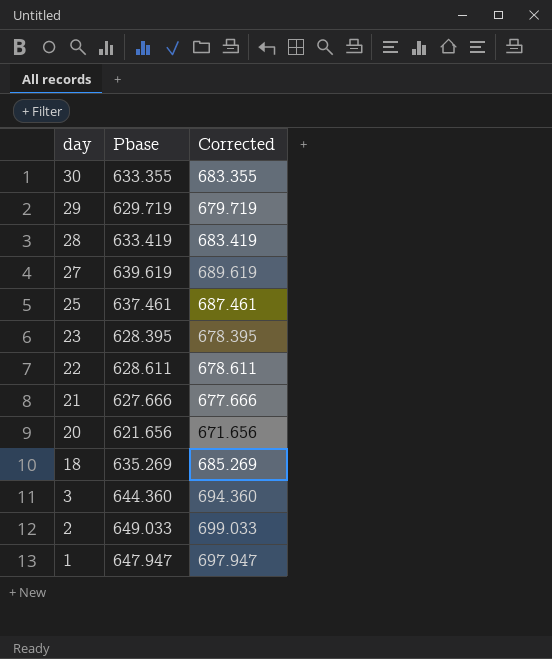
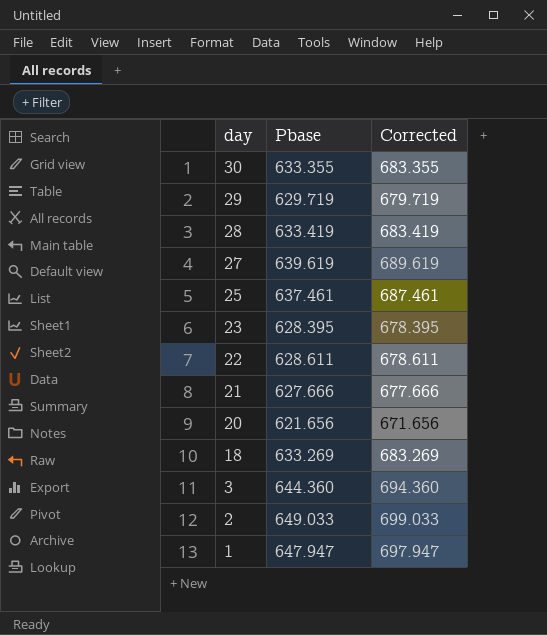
18 | Pbase: 635.269 -> 633.269
18 | Corrected: 685.269 -> 683.269

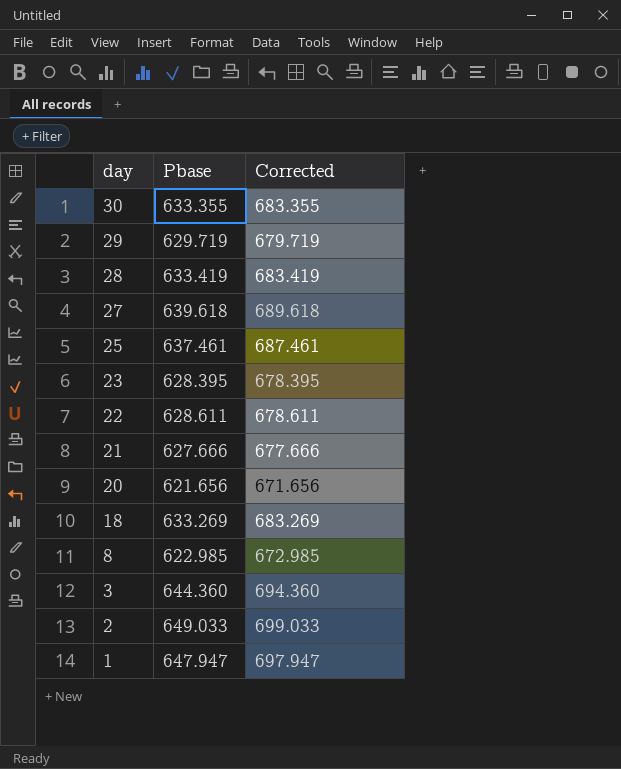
27 | Pbase: 639.619 -> 639.618
27 | Corrected: 689.619 -> 689.618
row 8: none -> 622.985 | 672.985

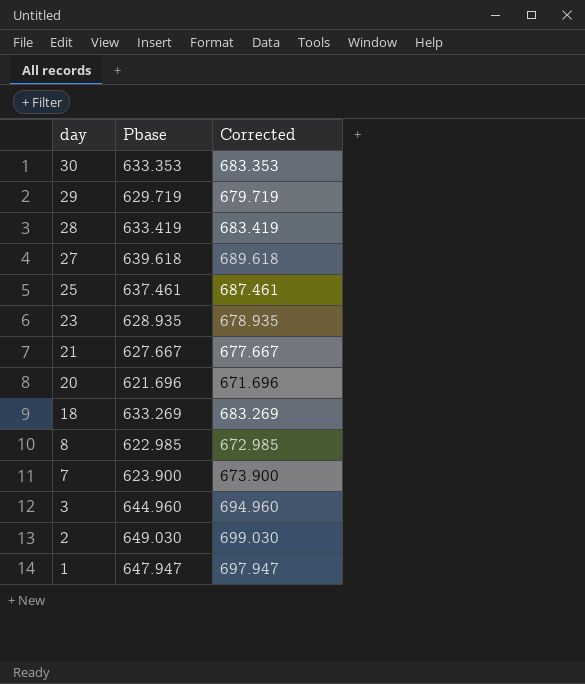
row 22: 628.611 | 678.611 -> none
30 | Pbase: 633.355 -> 633.353
30 | Corrected: 683.355 -> 683.353
23 | Pbase: 628.395 -> 628.935
23 | Corrected: 678.395 -> 678.935
21 | Pbase: 627.666 -> 627.667
21 | Corrected: 677.666 -> 677.667
20 | Pbase: 621.656 -> 621.696
20 | Corrected: 671.656 -> 671.696
row 7: none -> 623.900 | 673.900
3 | Pbase: 644.360 -> 644.960
3 | Corrected: 694.360 -> 694.960
2 | Pbase: 649.033 -> 649.030
2 | Corrected: 699.033 -> 699.030

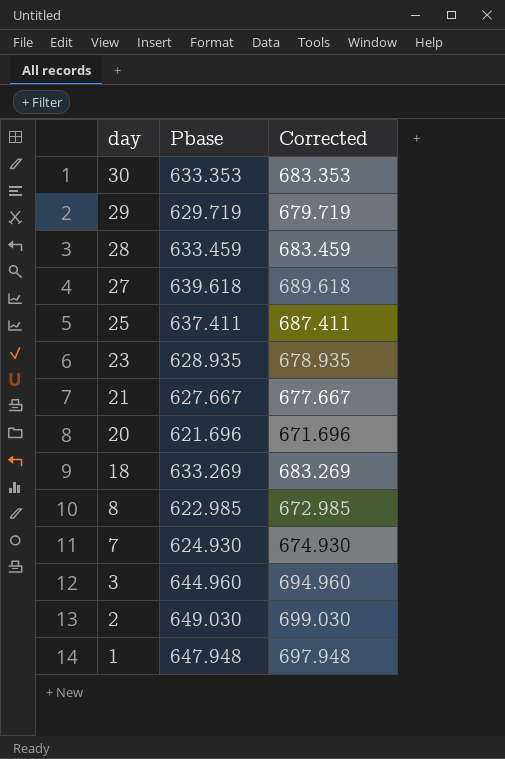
28 | Pbase: 633.419 -> 633.459
28 | Corrected: 683.419 -> 683.459
25 | Pbase: 637.461 -> 637.411
25 | Corrected: 687.461 -> 687.411
7 | Pbase: 623.900 -> 624.930
7 | Corrected: 673.900 -> 674.930
1 | Pbase: 647.947 -> 647.948
1 | Corrected: 697.947 -> 697.948

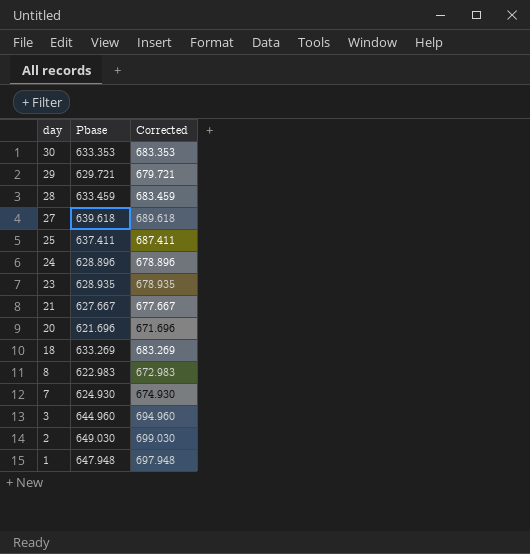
29 | Pbase: 629.719 -> 629.721
29 | Corrected: 679.719 -> 679.721
row 24: none -> 628.896 | 678.896
8 | Pbase: 622.985 -> 622.983
8 | Corrected: 672.985 -> 672.983

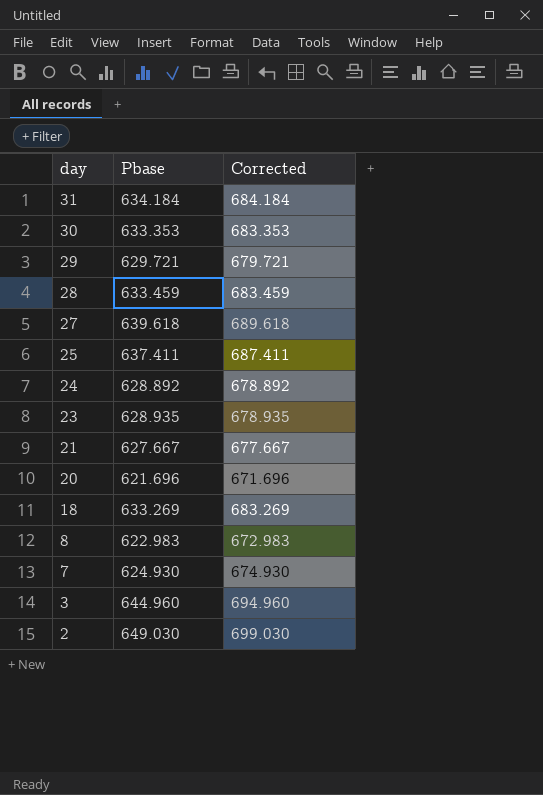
row 1: 647.948 | 697.948 -> none
row 31: none -> 634.184 | 684.184
24 | Pbase: 628.896 -> 628.892
24 | Corrected: 678.896 -> 678.892

